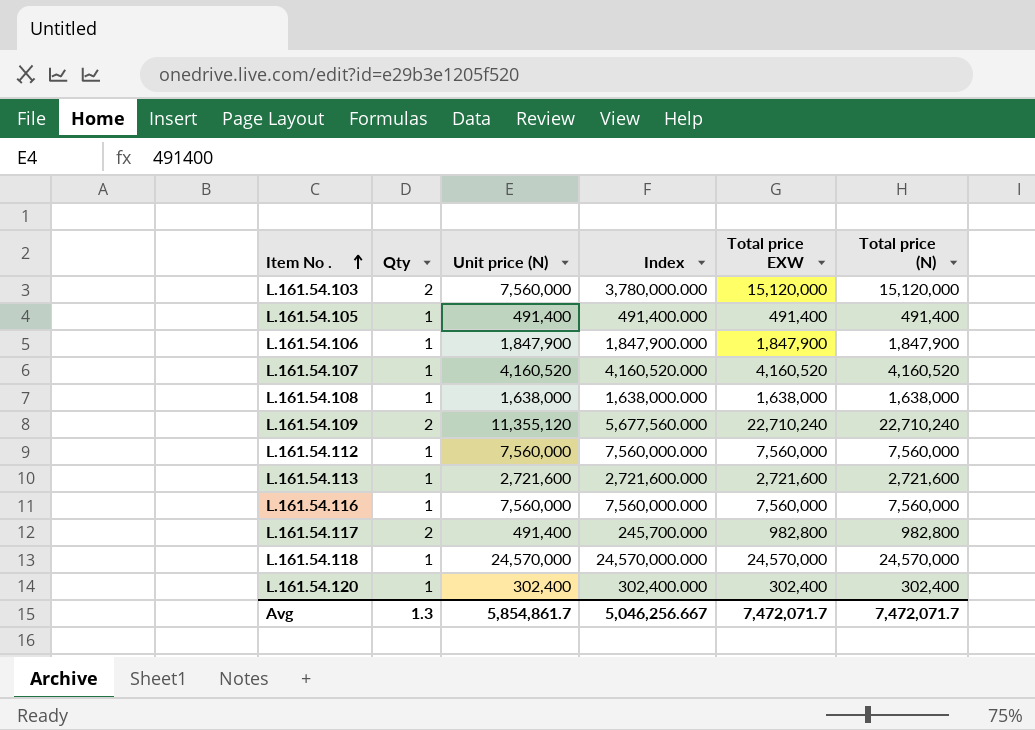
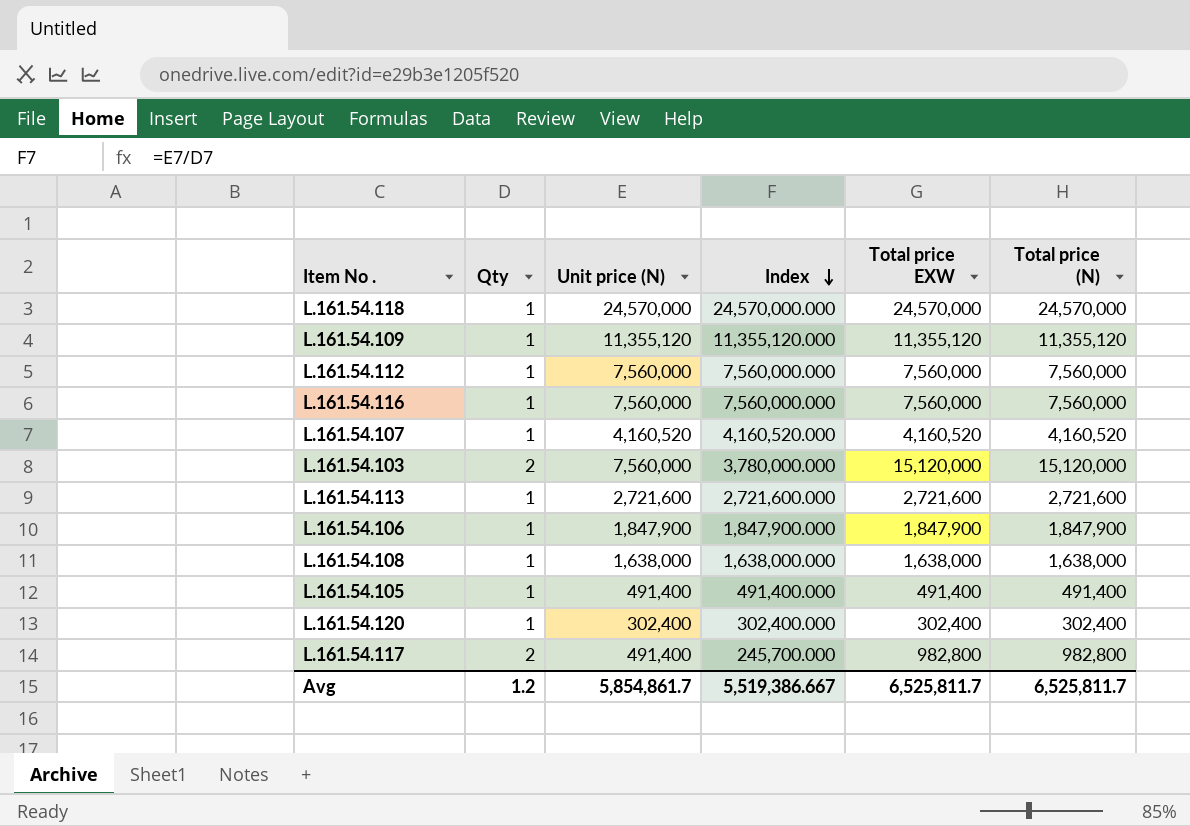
row order: Item No . ascending -> Index descending
L.161.54.109 | Qty: 2 -> 1
L.161.54.109 | Index: 5,677,560.000 -> 11,355,120.000
L.161.54.109 | Total price EXW: 22,710,240 -> 11,355,120
L.161.54.109 | Total price (N): 22,710,240 -> 11,355,120
Avg | Qty: 1.3 -> 1.2
Avg | Index: 5,046,256.667 -> 5,519,386.667
Avg | Total price EXW: 7,472,071.7 -> 6,525,811.7
Avg | Total price (N): 7,472,071.7 -> 6,525,811.7

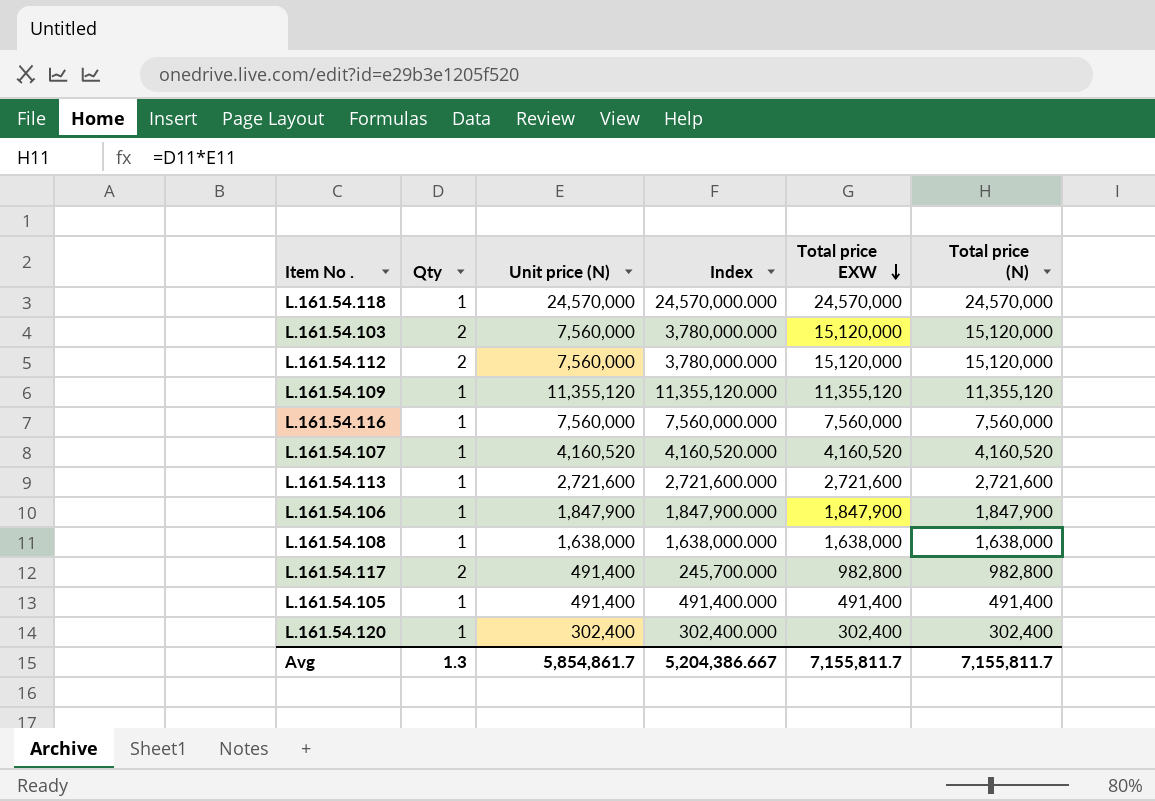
row order: Index descending -> Total price EXW descending
L.161.54.112 | Qty: 1 -> 2
L.161.54.112 | Index: 7,560,000.000 -> 3,780,000.000
L.161.54.112 | Total price EXW: 7,560,000 -> 15,120,000
L.161.54.112 | Total price (N): 7,560,000 -> 15,120,000
Avg | Qty: 1.2 -> 1.3
Avg | Index: 5,519,386.667 -> 5,204,386.667
Avg | Total price EXW: 6,525,811.7 -> 7,155,811.7
Avg | Total price (N): 6,525,811.7 -> 7,155,811.7

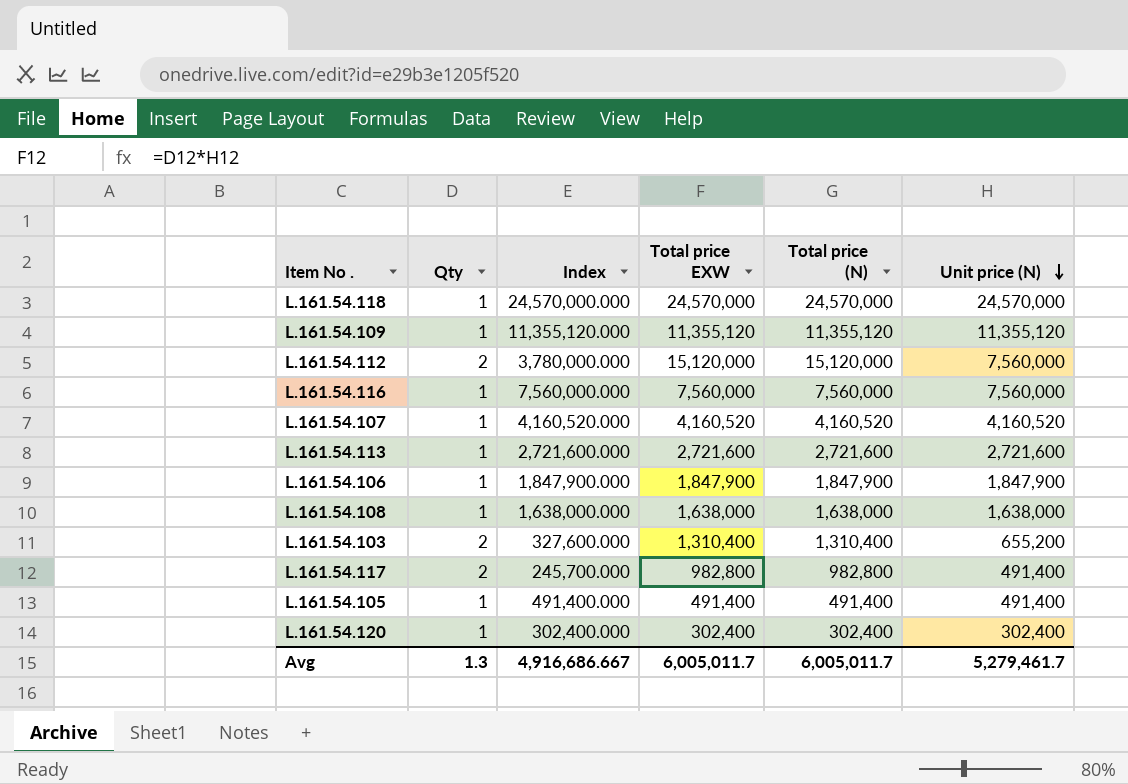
row order: Total price EXW descending -> Unit price (N) descending
column Unit price (N) | position: 3 -> 6
L.161.54.103 | Index: 3,780,000.000 -> 327,600.000
L.161.54.103 | Total price EXW: 15,120,000 -> 1,310,400
L.161.54.103 | Total price (N): 15,120,000 -> 1,310,400
L.161.54.103 | Unit price (N): 7,560,000 -> 655,200
Avg | Index: 5,204,386.667 -> 4,916,686.667
Avg | Total price EXW: 7,155,811.7 -> 6,005,011.7
Avg | Total price (N): 7,155,811.7 -> 6,005,011.7
Avg | Unit price (N): 5,854,861.7 -> 5,279,461.7

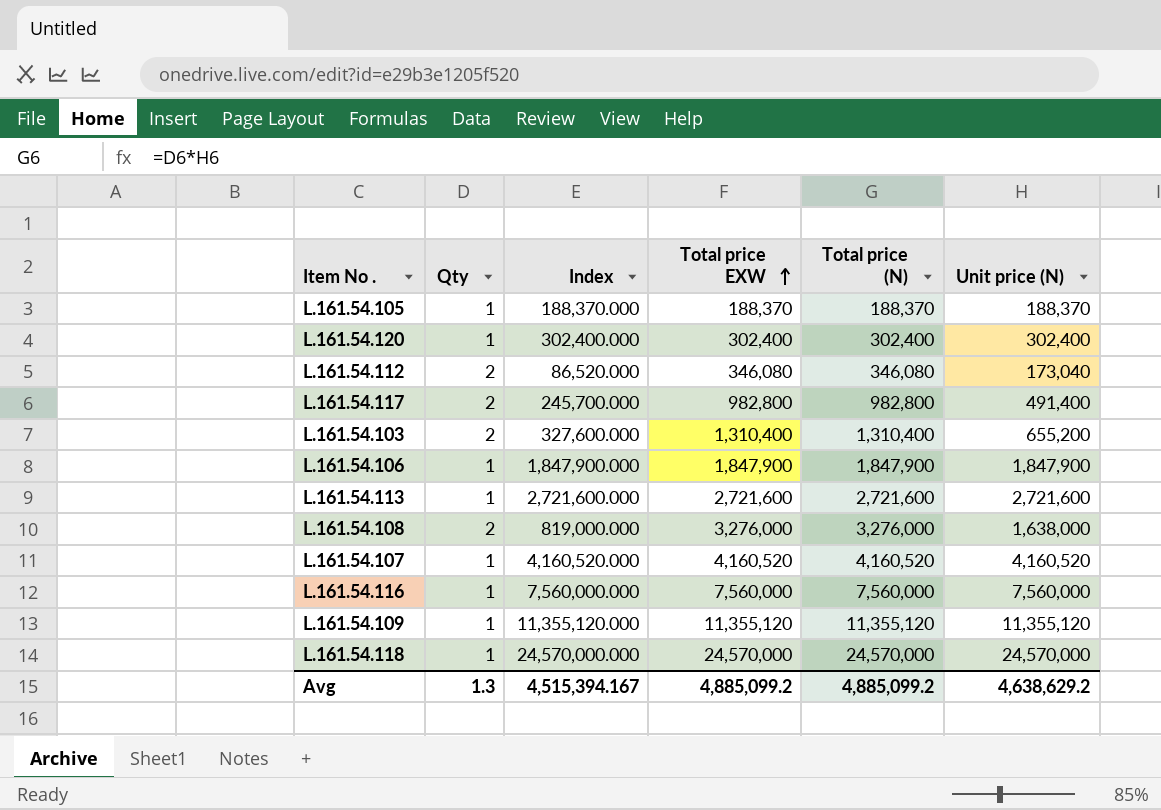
row order: Unit price (N) descending -> Total price EXW ascending
L.161.54.105 | Index: 491,400.000 -> 188,370.000
L.161.54.105 | Total price EXW: 491,400 -> 188,370
L.161.54.105 | Total price (N): 491,400 -> 188,370
L.161.54.105 | Unit price (N): 491,400 -> 188,370
L.161.54.112 | Index: 3,780,000.000 -> 86,520.000
L.161.54.112 | Total price EXW: 15,120,000 -> 346,080
L.161.54.112 | Total price (N): 15,120,000 -> 346,080
L.161.54.112 | Unit price (N): 7,560,000 -> 173,040
L.161.54.108 | Qty: 1 -> 2
L.161.54.108 | Index: 1,638,000.000 -> 819,000.000
L.161.54.108 | Total price EXW: 1,638,000 -> 3,276,000
L.161.54.108 | Total price (N): 1,638,000 -> 3,276,000
Avg | Index: 4,916,686.667 -> 4,515,394.167
Avg | Total price EXW: 6,005,011.7 -> 4,885,099.2
Avg | Total price (N): 6,005,011.7 -> 4,885,099.2
Avg | Unit price (N): 5,279,461.7 -> 4,638,629.2

